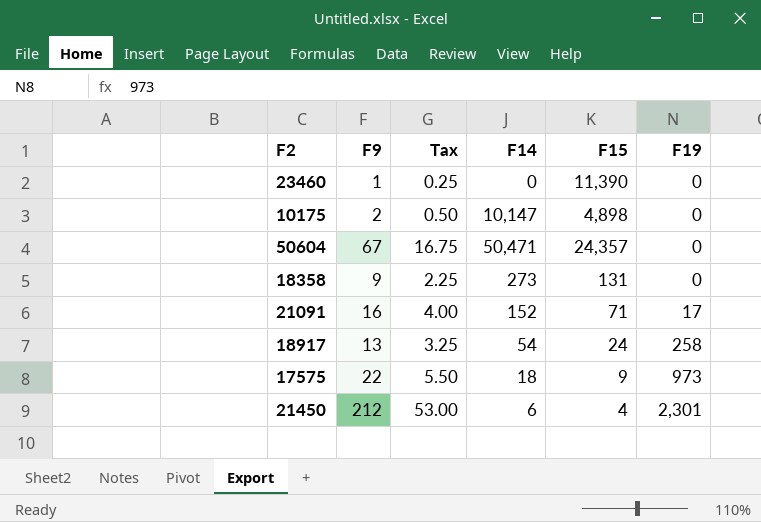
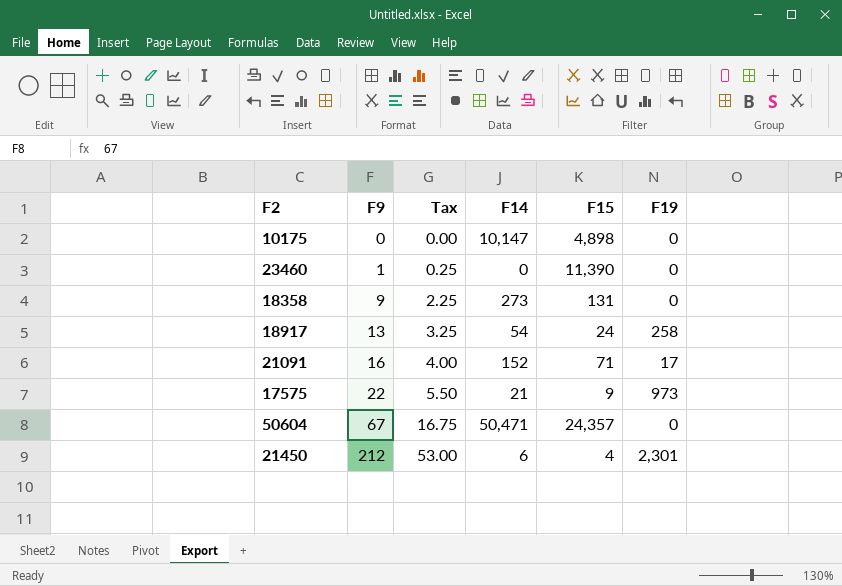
row order: F19 ascending -> F9 ascending
10175 | F9: 2 -> 0
10175 | Tax: 0.50 -> 0.00
17575 | F14: 18 -> 21

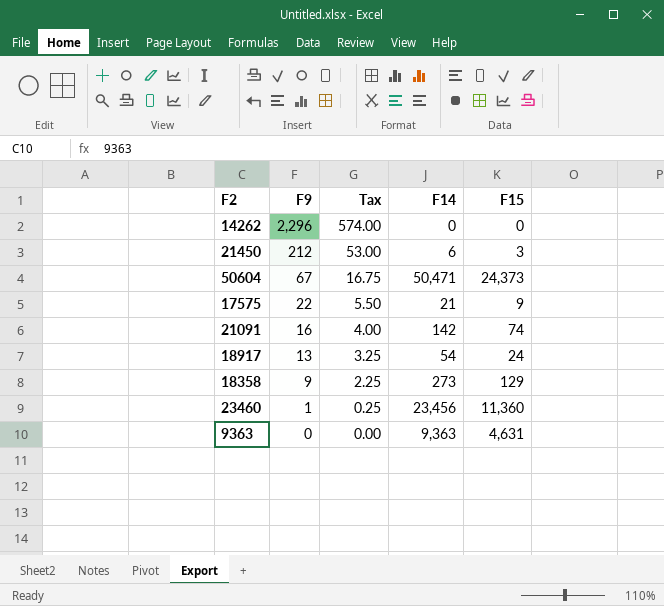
row order: F9 ascending -> F9 descending
column F19 | position: 6 -> none
row 10175: 0 | 0.00 | 10,147 | 4,898 | 0 -> none
row 14262: none -> 2,296 | 574.00 | 0 | 0
21450 | F15: 4 -> 3
50604 | F15: 24,357 -> 24,373
21091 | F14: 152 -> 142
21091 | F15: 71 -> 74
18358 | F15: 131 -> 129
23460 | F14: 0 -> 23,456
23460 | F15: 11,390 -> 11,360
row 9363: none -> 0 | 0.00 | 9,363 | 4,631

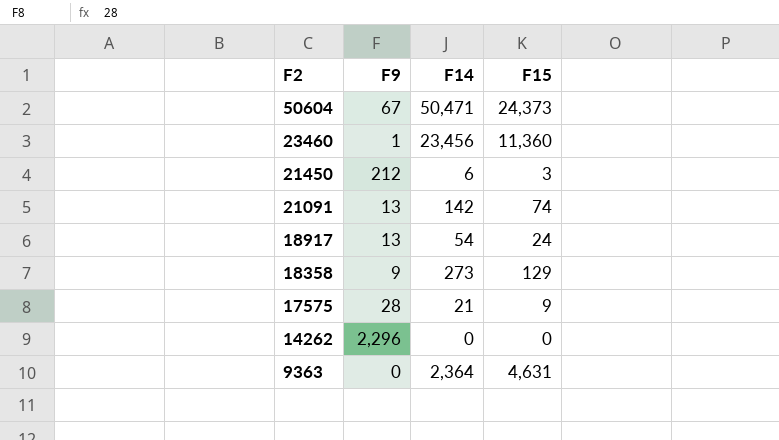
row order: F9 descending -> F2 descending
column Tax | formula: [F9] * 0.25 -> none
21091 | F9: 16 -> 13
17575 | F9: 22 -> 28
9363 | F14: 9,363 -> 2,364

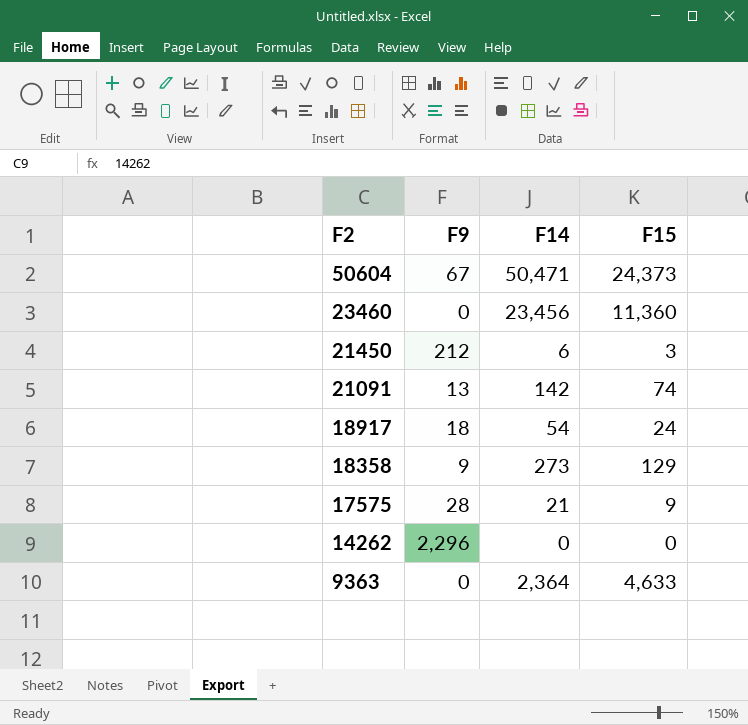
23460 | F9: 1 -> 0
18917 | F9: 13 -> 18
9363 | F15: 4,631 -> 4,633

